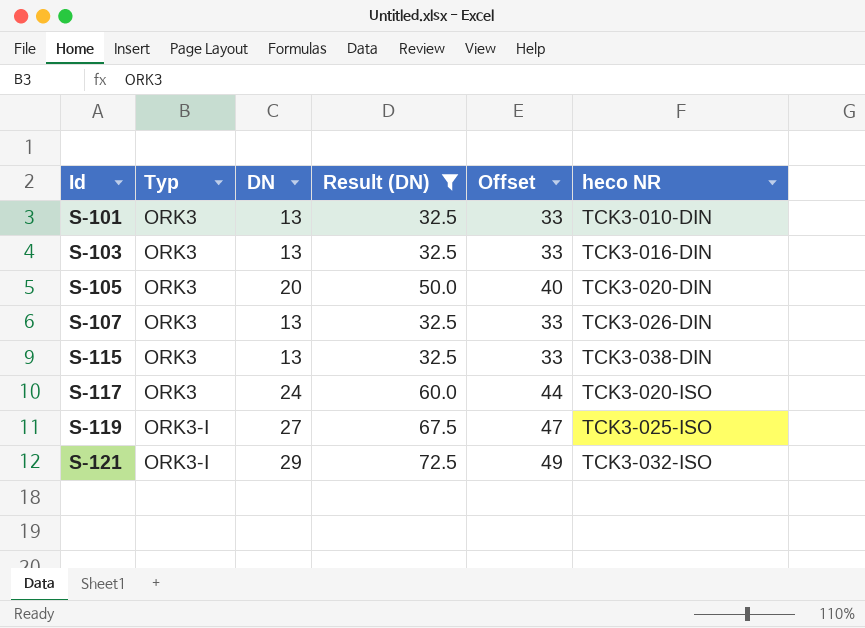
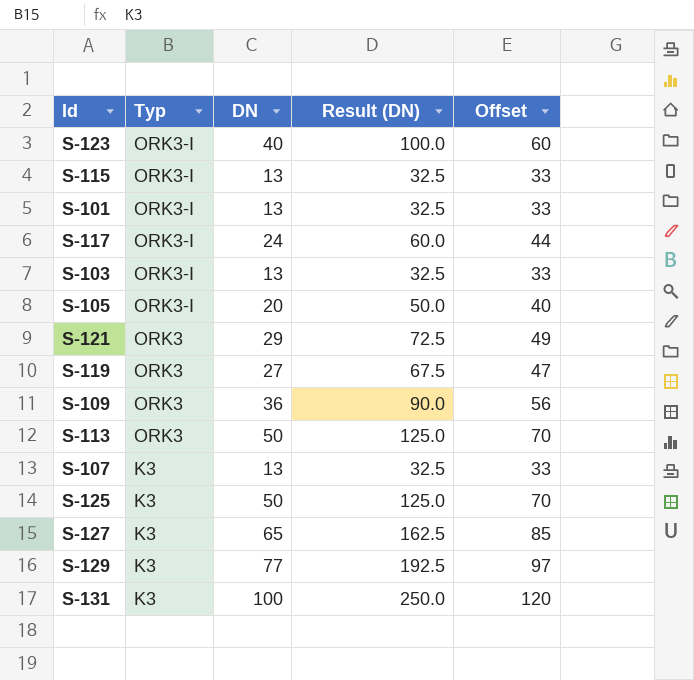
filter: Result (DN) <= 72.5 -> none
row order: Id ascending -> Typ descending
column heco NR | position: 6 -> none
S-115 | Typ: ORK3 -> ORK3-I
S-101 | Typ: ORK3 -> ORK3-I
S-117 | Typ: ORK3 -> ORK3-I
S-103 | Typ: ORK3 -> ORK3-I
S-105 | Typ: ORK3 -> ORK3-I
S-121 | Typ: ORK3-I -> ORK3
S-119 | Typ: ORK3-I -> ORK3
S-107 | Typ: ORK3 -> K3

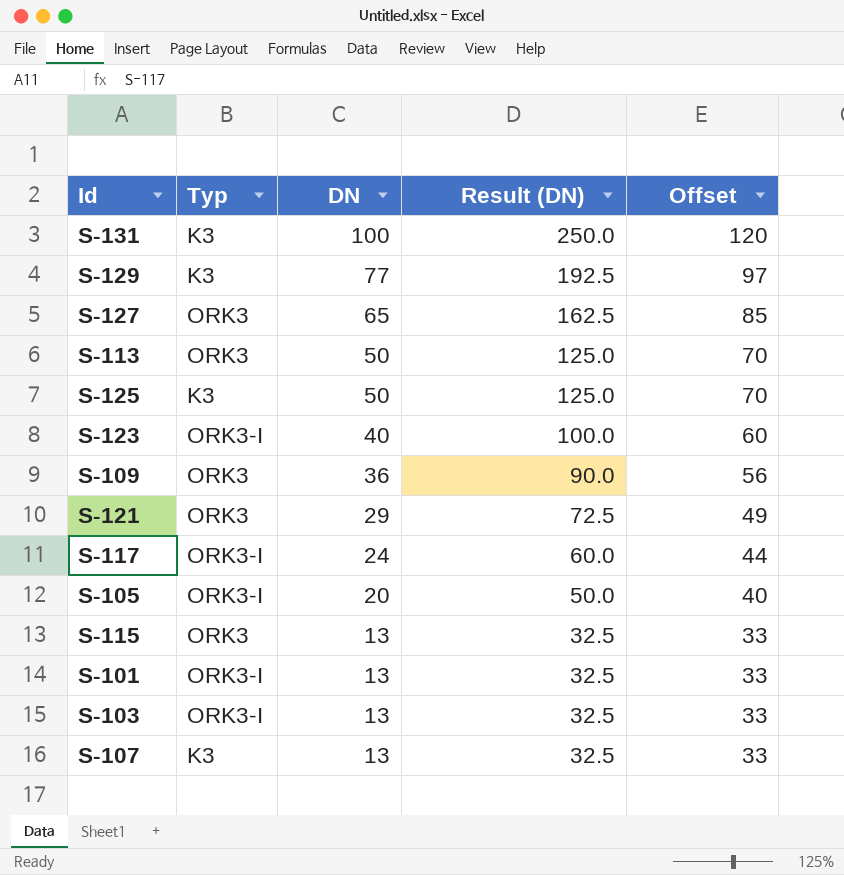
row order: Typ descending -> DN descending
row S-119: ORK3 | 27 | 67.5 | 47 -> none
S-127 | Typ: K3 -> ORK3
S-115 | Typ: ORK3-I -> ORK3

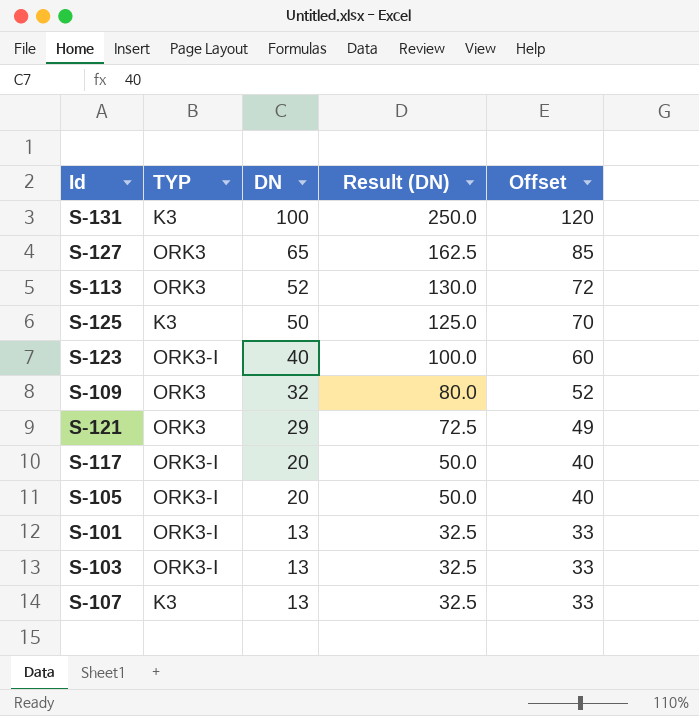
column name: Typ -> TYP
row S-129: K3 | 77 | 192.5 | 97 -> none
row S-115: ORK3 | 13 | 32.5 | 33 -> none
S-113 | DN: 50 -> 52
S-113 | Result (DN): 125.0 -> 130.0
S-113 | Offset: 70 -> 72
S-109 | DN: 36 -> 32
S-109 | Result (DN): 90.0 -> 80.0
S-109 | Offset: 56 -> 52
S-117 | DN: 24 -> 20
S-117 | Result (DN): 60.0 -> 50.0
S-117 | Offset: 44 -> 40

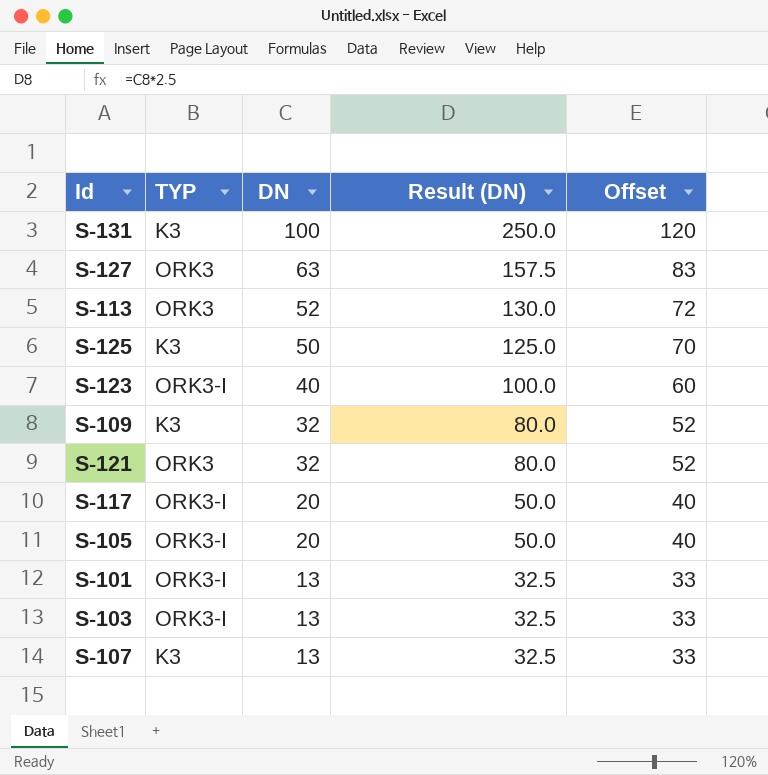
S-127 | DN: 65 -> 63
S-127 | Result (DN): 162.5 -> 157.5
S-127 | Offset: 85 -> 83
S-109 | TYP: ORK3 -> K3
S-121 | DN: 29 -> 32
S-121 | Result (DN): 72.5 -> 80.0
S-121 | Offset: 49 -> 52

